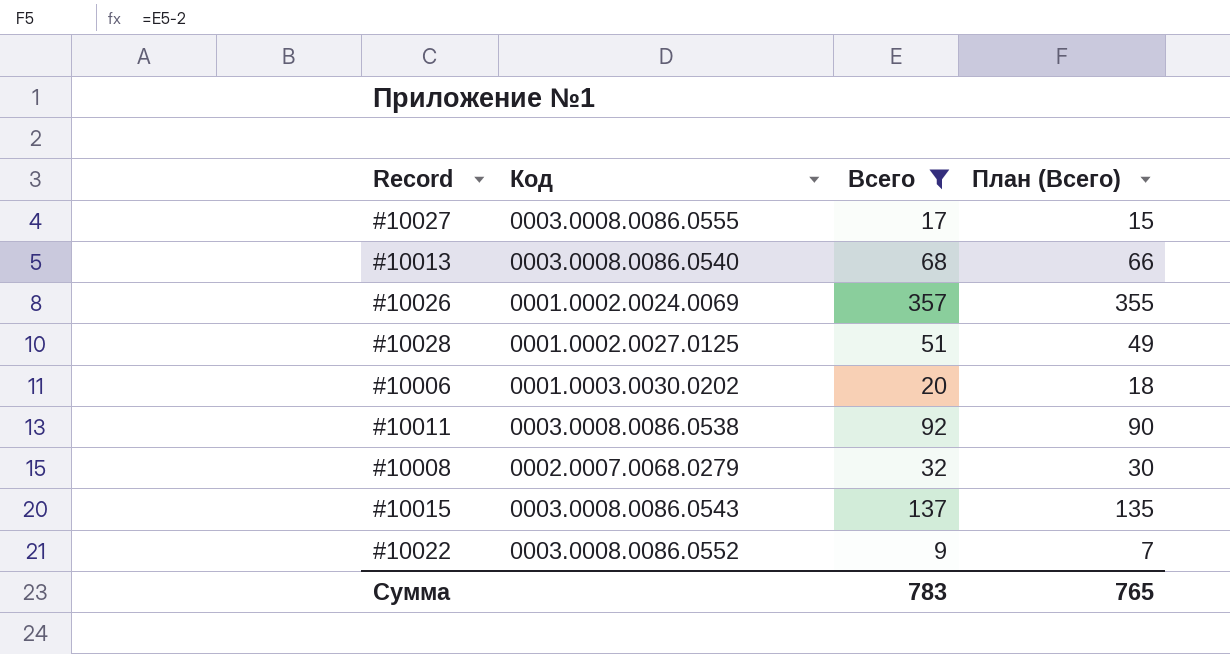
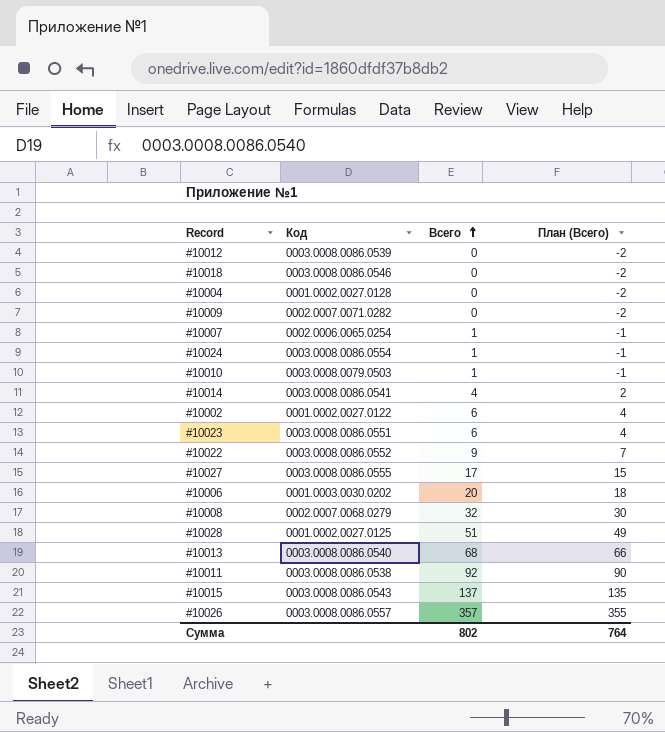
filter: Всего >= 9 -> none
row order: none -> Всего ascending
#10026 | Код: 0001.0002.0024.0069 -> 0003.0008.0086.0557
Сумма | Всего: 783 -> 802
Сумма | План (Всего): 765 -> 764

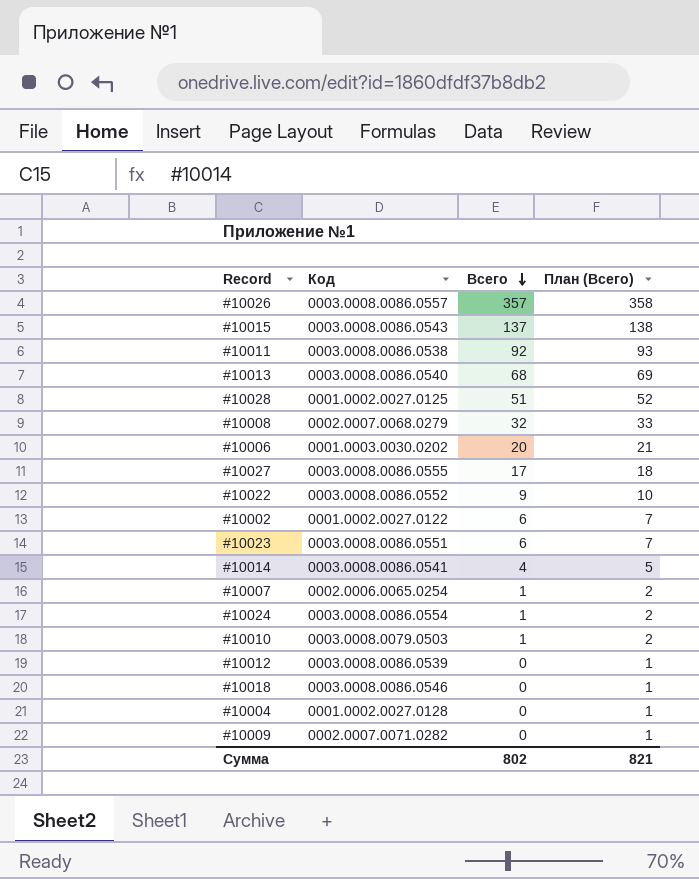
row order: Всего ascending -> Всего descending
column План (Всего) | formula: [Всего] - 2 -> [Всего] + 1
Сумма | План (Всего): 764 -> 821

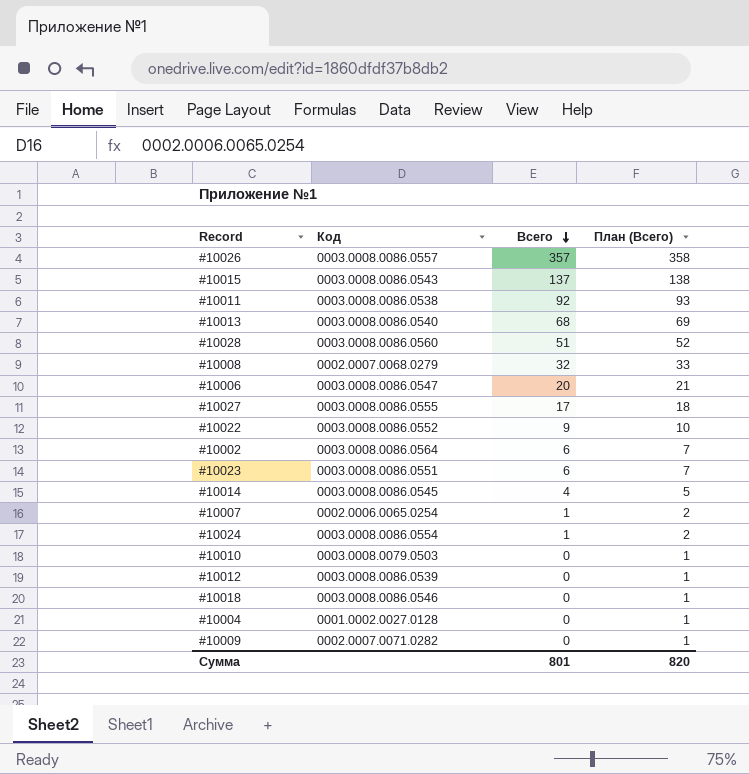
#10028 | Код: 0001.0002.0027.0125 -> 0003.0008.0086.0560
#10006 | Код: 0001.0003.0030.0202 -> 0003.0008.0086.0547
#10002 | Код: 0001.0002.0027.0122 -> 0003.0008.0086.0564
#10014 | Код: 0003.0008.0086.0541 -> 0003.0008.0086.0545
#10010 | Всего: 1 -> 0
#10010 | План (Всего): 2 -> 1
Сумма | Всего: 802 -> 801
Сумма | План (Всего): 821 -> 820

